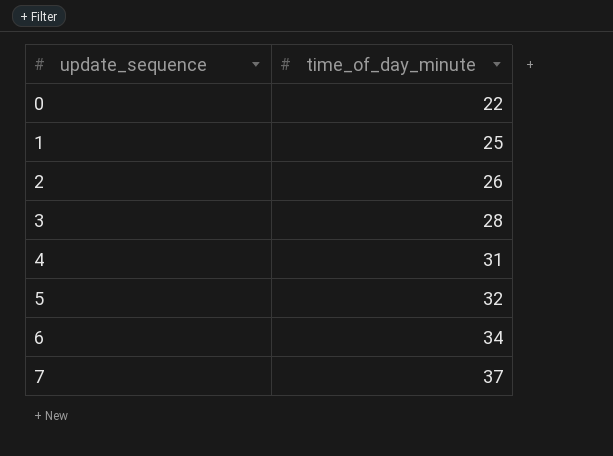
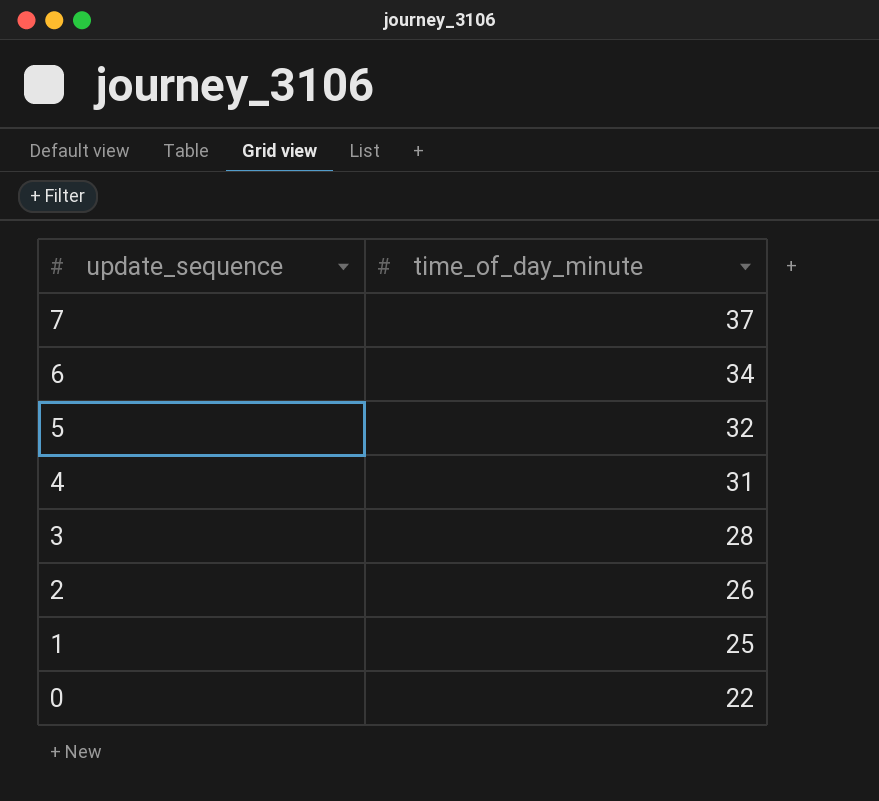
row order: update_sequence ascending -> update_sequence descending

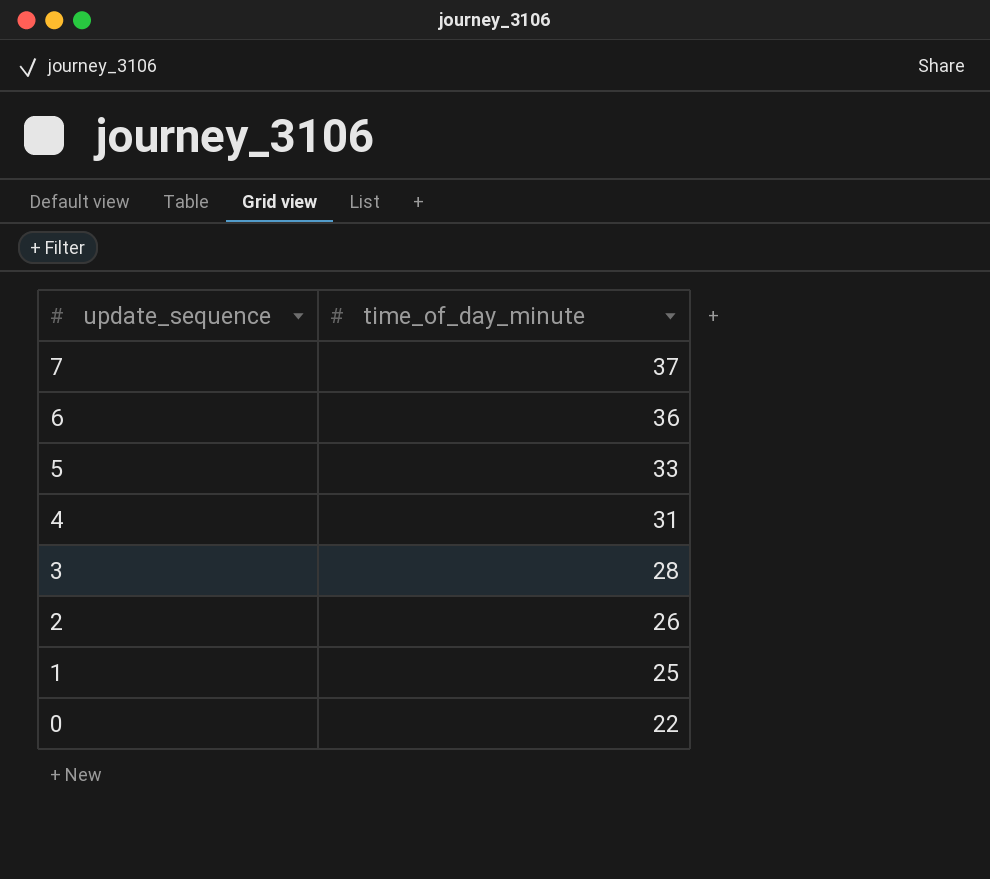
6 | time_of_day_minute: 34 -> 36
5 | time_of_day_minute: 32 -> 33

